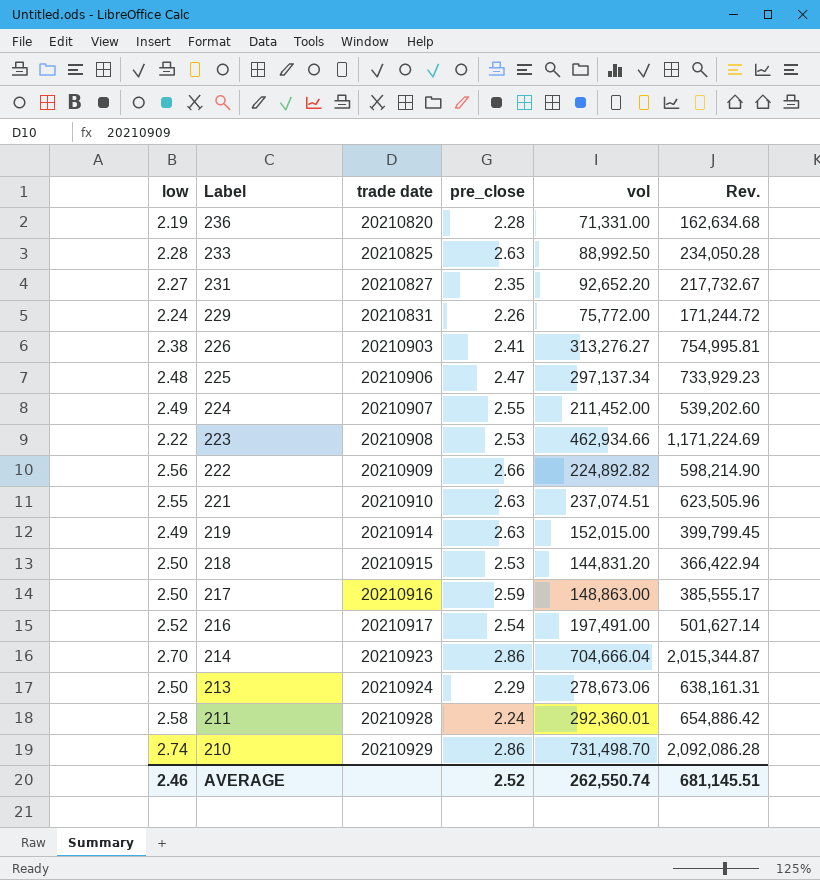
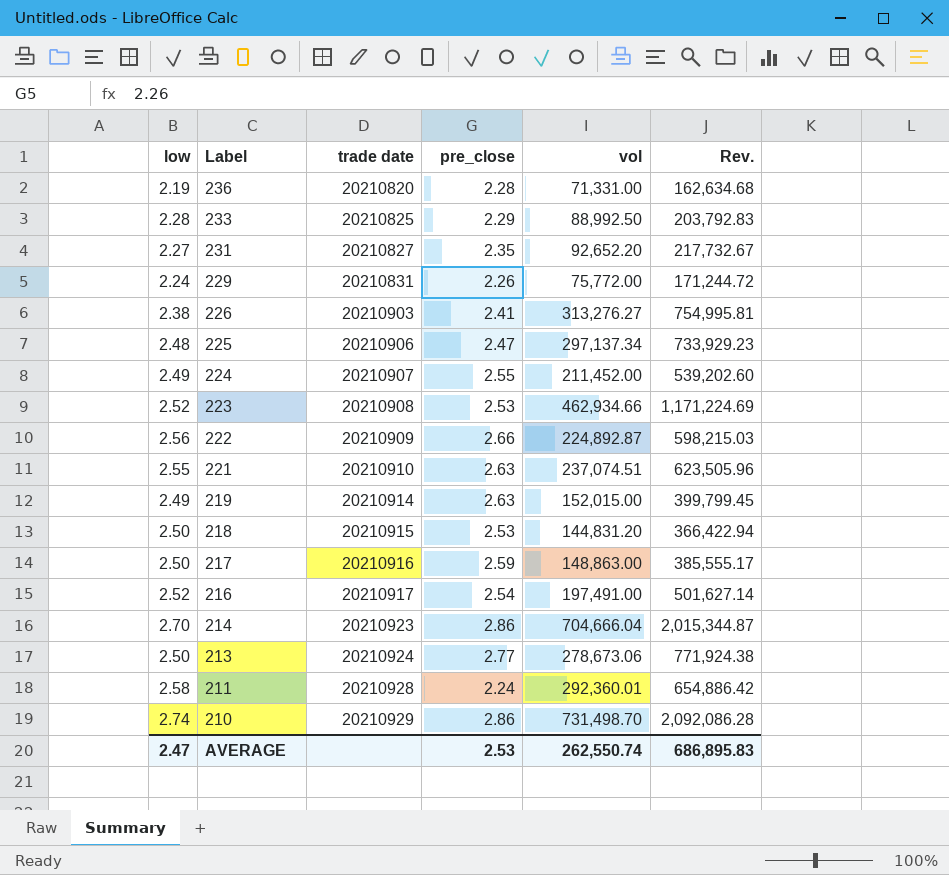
233 | pre_close: 2.63 -> 2.29
233 | Rev.: 234,050.28 -> 203,792.83
223 | low: 2.22 -> 2.52
222 | vol: 224,892.82 -> 224,892.87
222 | Rev.: 598,214.90 -> 598,215.03
213 | pre_close: 2.29 -> 2.77
213 | Rev.: 638,161.31 -> 771,924.38
AVERAGE | low: 2.46 -> 2.47
AVERAGE | pre_close: 2.52 -> 2.53
AVERAGE | Rev.: 681,145.51 -> 686,895.83

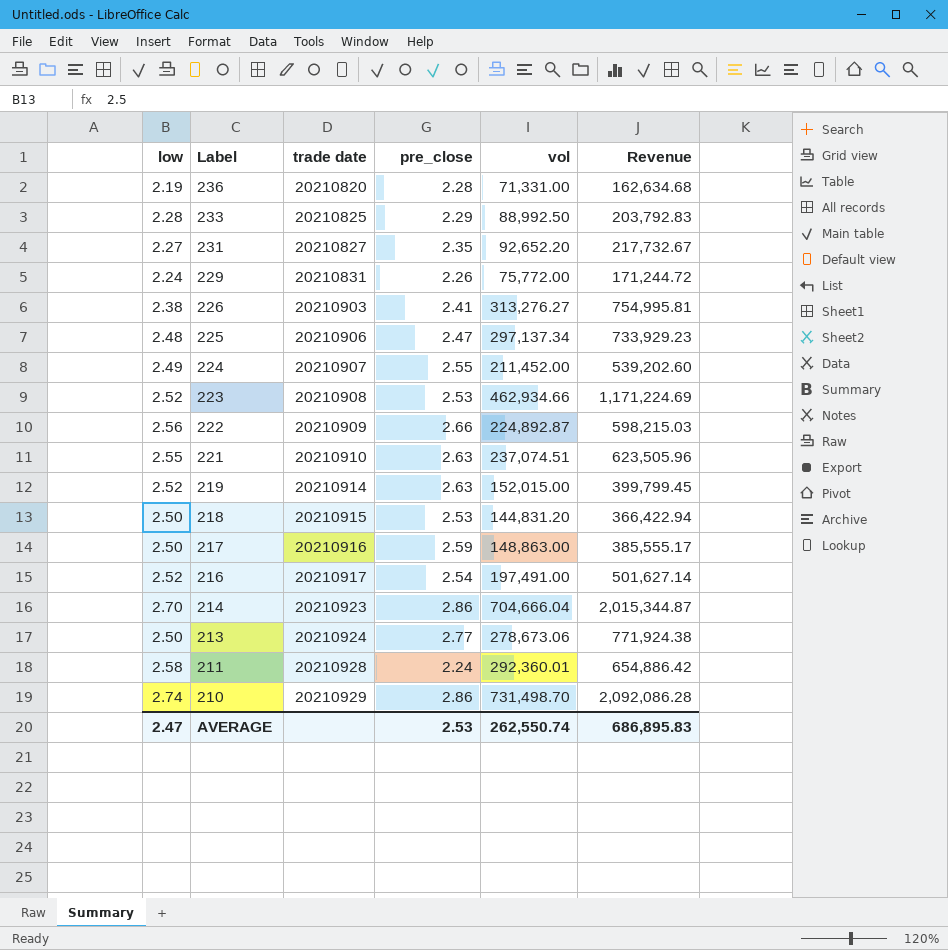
column name: Rev. -> Revenue
219 | low: 2.49 -> 2.52

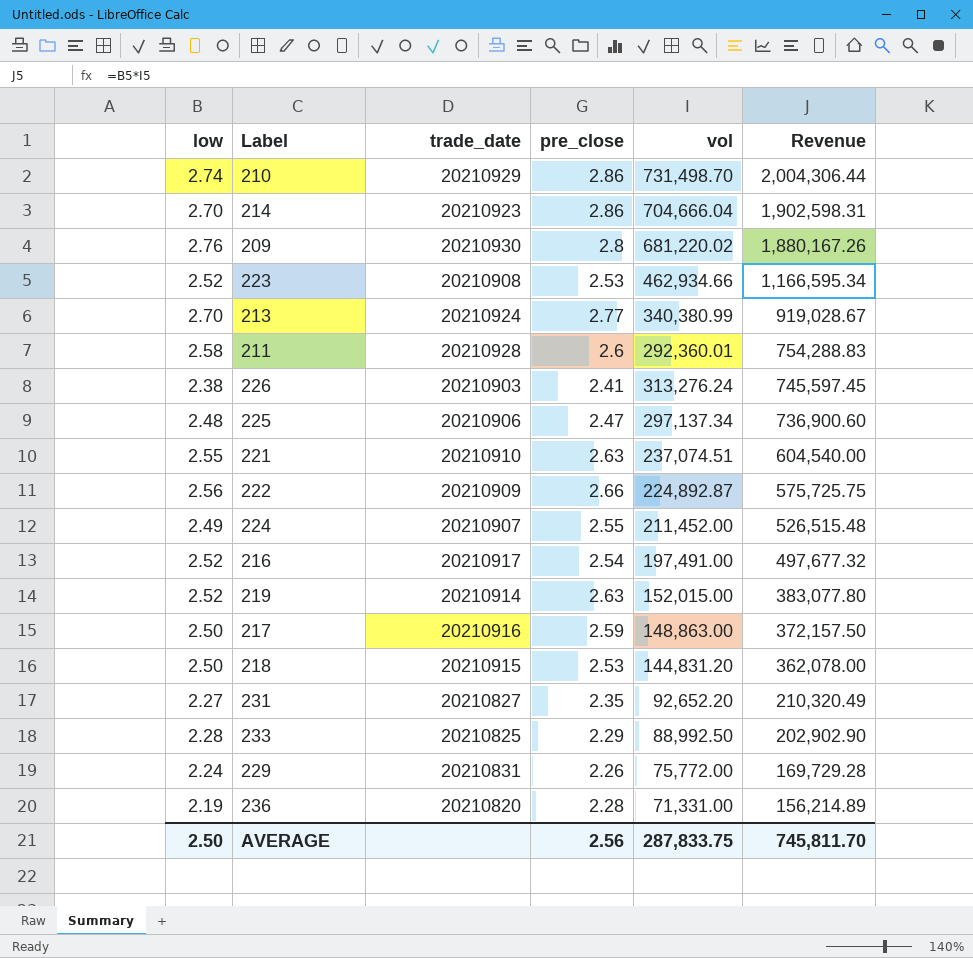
row order: Label descending -> Revenue descending
column name: trade date -> trade_date
column Revenue | formula: [pre_close] * [vol] -> [low] * [vol]
row 209: none -> 2.76 | 20210930 | 2.8 | 681,220.02 | 1,880,167.26
213 | low: 2.50 -> 2.70
213 | vol: 278,673.06 -> 340,380.99
211 | pre_close: 2.24 -> 2.6
226 | vol: 313,276.27 -> 313,276.24
AVERAGE | low: 2.47 -> 2.50
AVERAGE | pre_close: 2.53 -> 2.56
AVERAGE | vol: 262,550.74 -> 287,833.75
AVERAGE | Revenue: 686,895.83 -> 745,811.70

